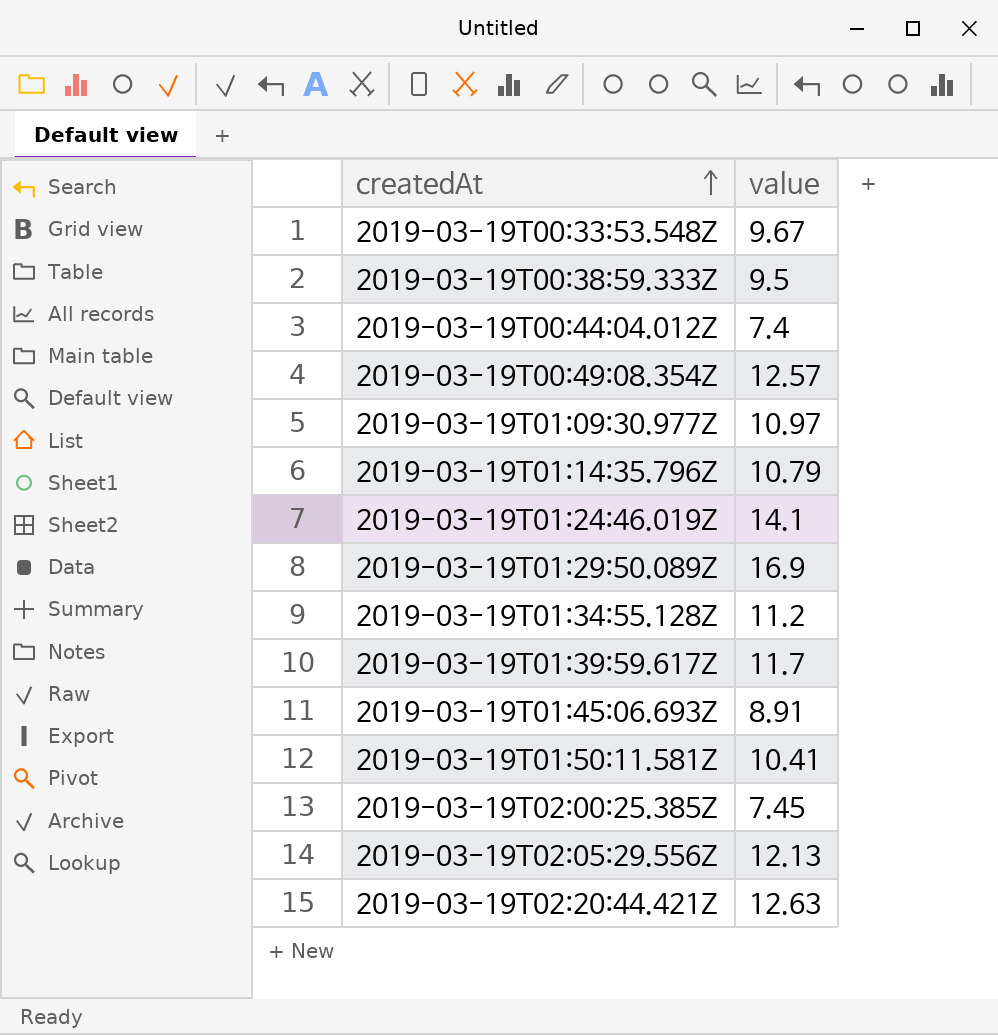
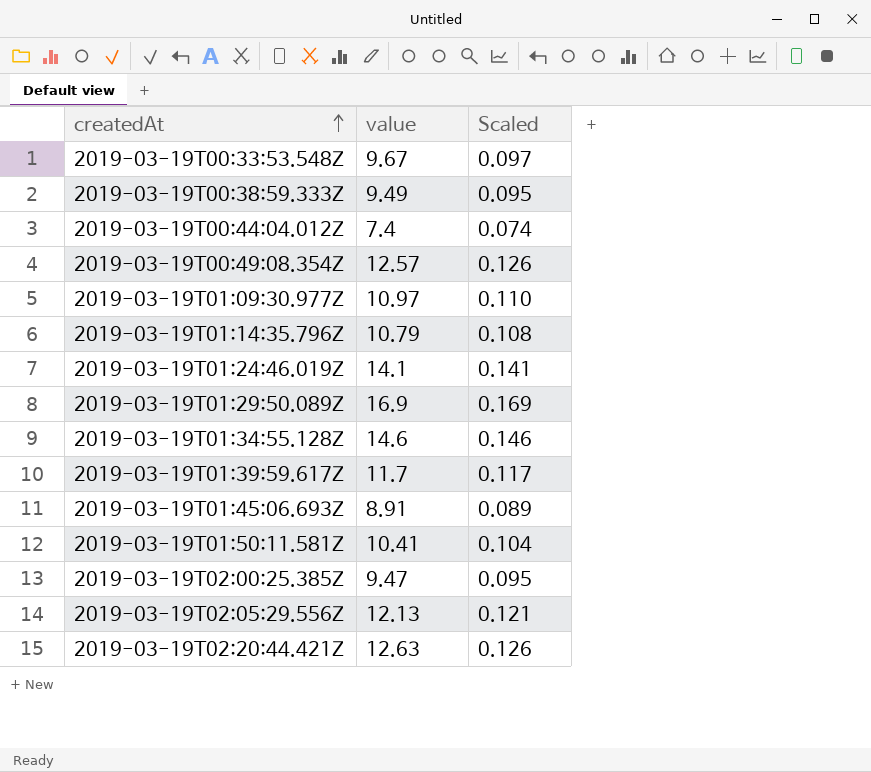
column Scaled | formula: none -> [value] * 0.01
2019-03-19T00:38:59.333Z | value: 9.5 -> 9.49
2019-03-19T01:34:55.128Z | value: 11.2 -> 14.6
2019-03-19T02:00:25.385Z | value: 7.45 -> 9.47

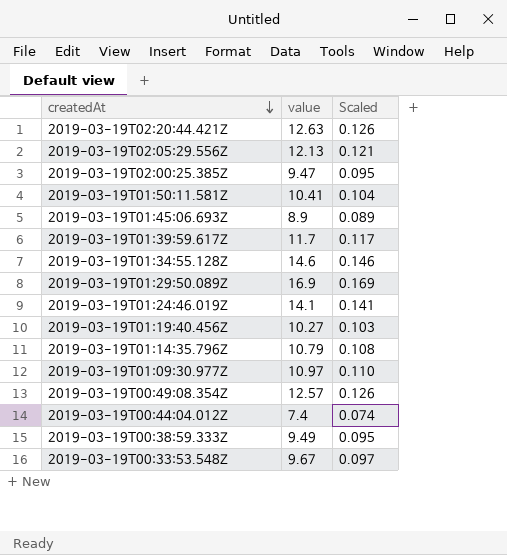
row order: createdAt ascending -> createdAt descending
2019-03-19T01:45:06.693Z | value: 8.91 -> 8.9
row 2019-03-19T01:19:40.456Z: none -> 10.27 | 0.103

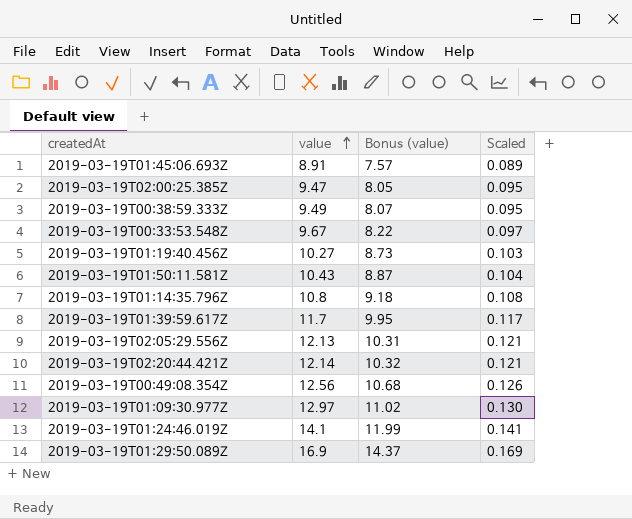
row order: createdAt descending -> value ascending
column Bonus (value) | formula: none -> [value] * 0.85
row 2019-03-19T01:34:55.128Z: 14.6 | 0.146 -> none
row 2019-03-19T00:44:04.012Z: 7.4 | 0.074 -> none
2019-03-19T01:45:06.693Z | value: 8.9 -> 8.91
2019-03-19T01:50:11.581Z | value: 10.41 -> 10.43
2019-03-19T01:14:35.796Z | value: 10.79 -> 10.8
2019-03-19T02:20:44.421Z | value: 12.63 -> 12.14
2019-03-19T02:20:44.421Z | Scaled: 0.126 -> 0.121
2019-03-19T00:49:08.354Z | value: 12.57 -> 12.56
2019-03-19T01:09:30.977Z | value: 10.97 -> 12.97
2019-03-19T01:09:30.977Z | Scaled: 0.110 -> 0.130

